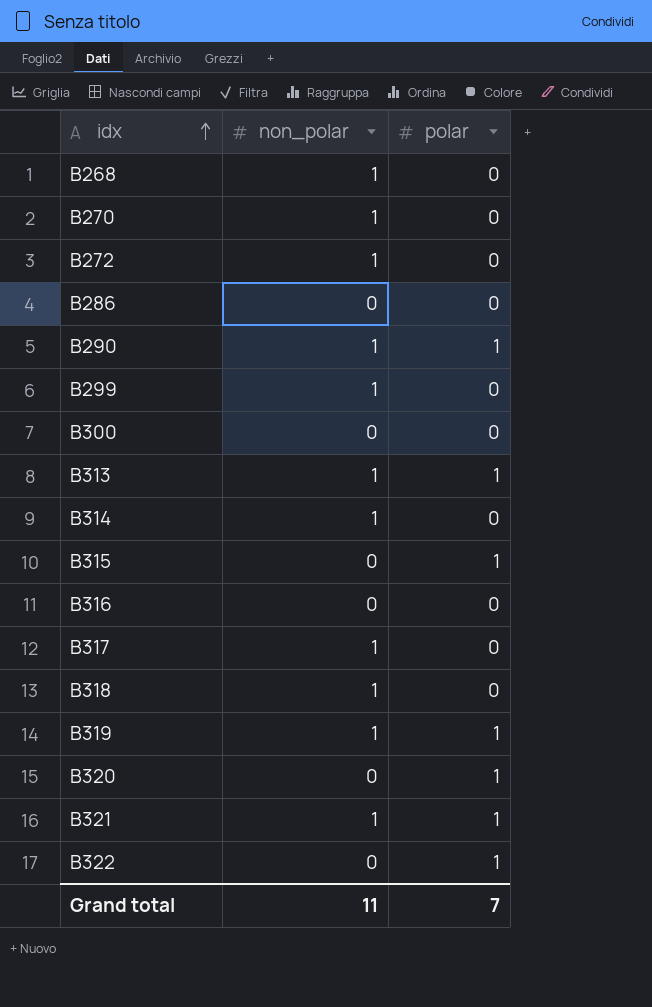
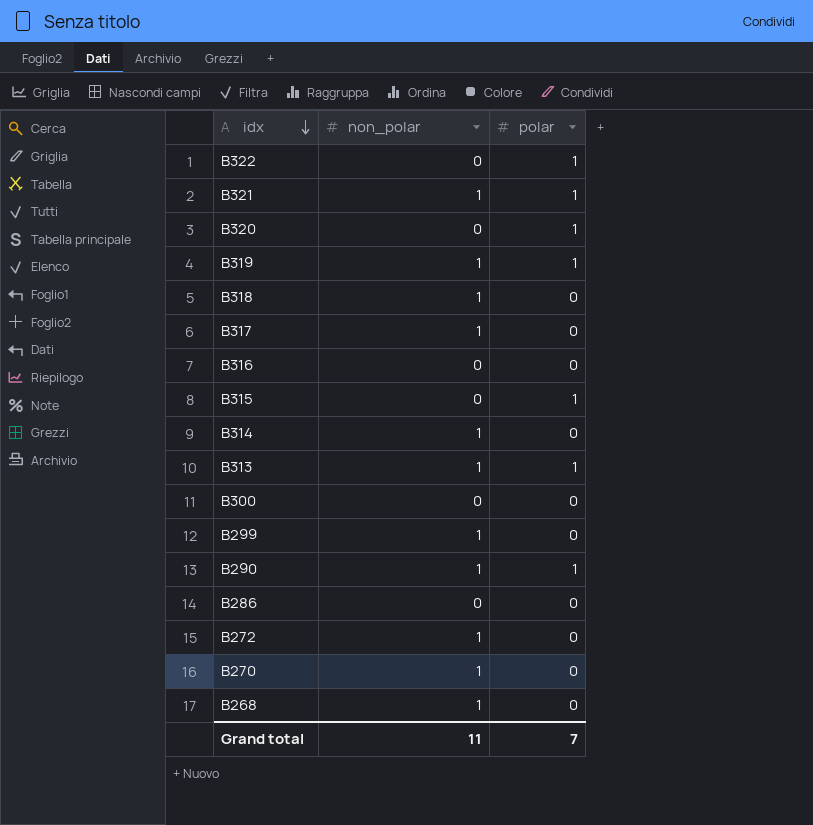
row order: idx ascending -> idx descending

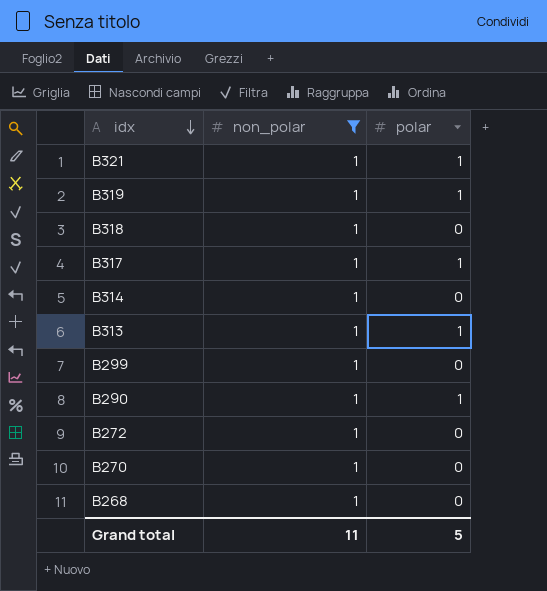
filter: none -> non_polar = 1
B317 | polar: 0 -> 1
Grand total | polar: 7 -> 5

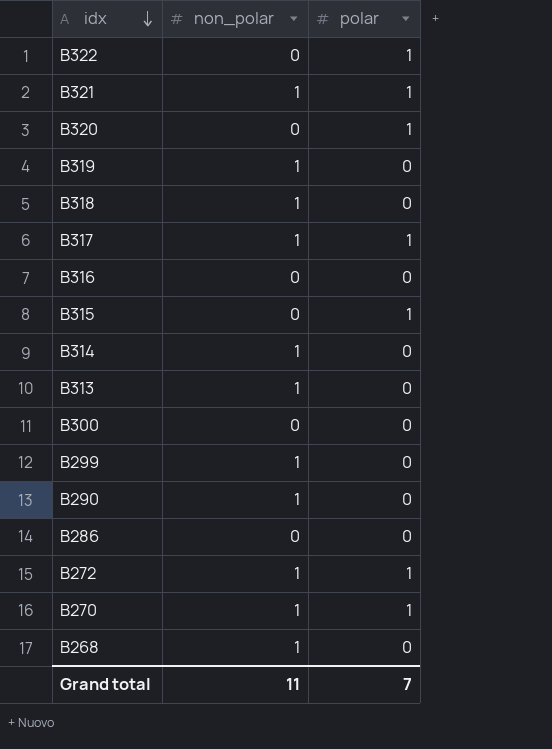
filter: non_polar = 1 -> none
B319 | polar: 1 -> 0
B313 | polar: 1 -> 0
B290 | polar: 1 -> 0
B272 | polar: 0 -> 1
B270 | polar: 0 -> 1
Grand total | polar: 5 -> 7

